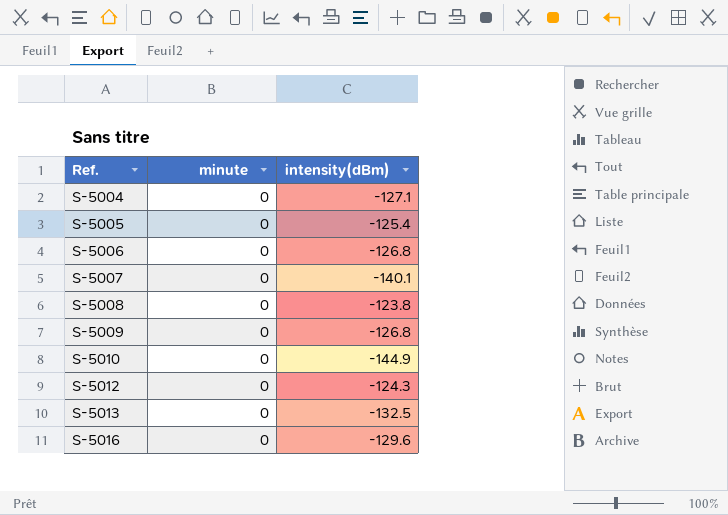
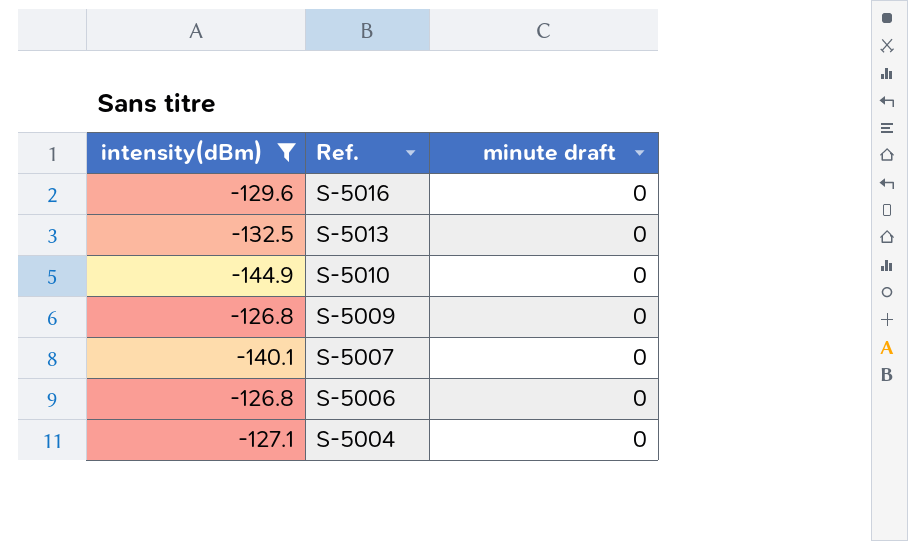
filter: none -> intensity(dBm) <= -126.8
row order: Ref. ascending -> Ref. descending
column intensity(dBm) | position: 3 -> 1
column name: minute -> minute draft

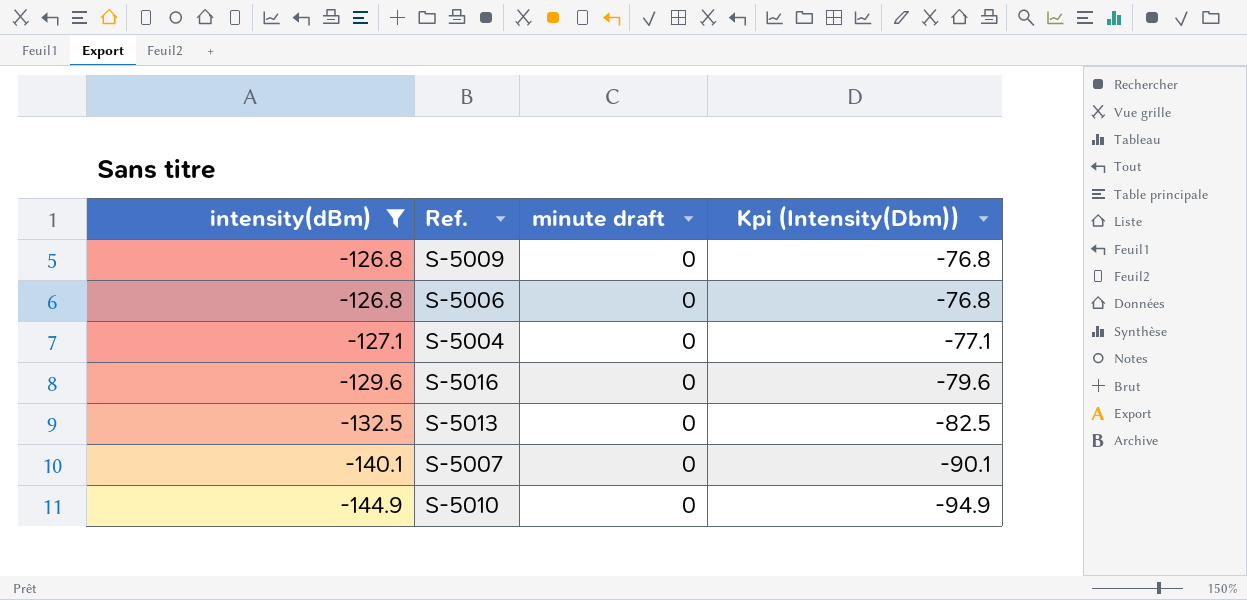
row order: Ref. descending -> intensity(dBm) descending
column Kpi (Intensity(Dbm)) | formula: none -> [intensity(dBm)] + 50

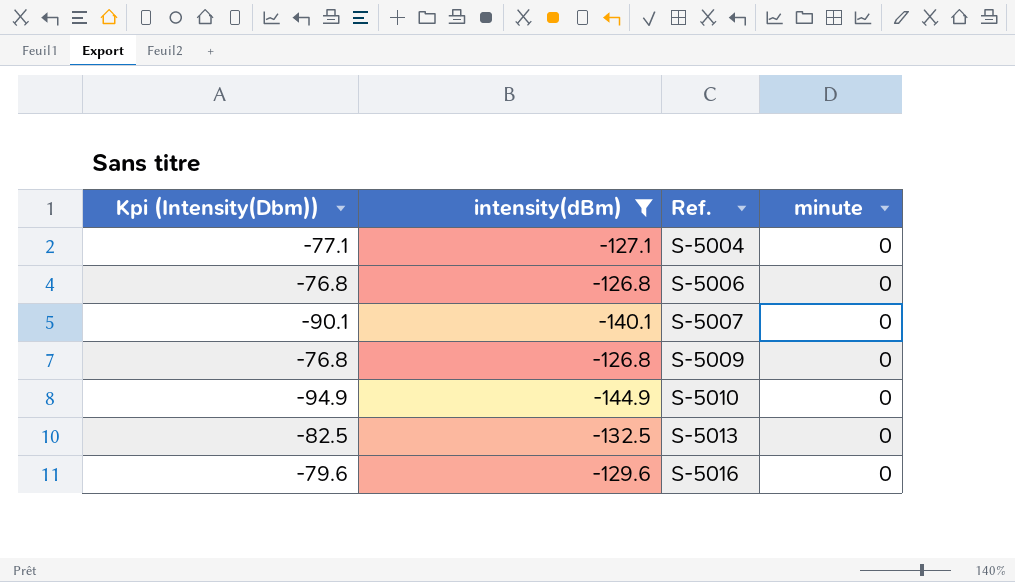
row order: intensity(dBm) descending -> Ref. ascending
column Kpi (Intensity(Dbm)) | position: 4 -> 1
column name: minute draft -> minute

